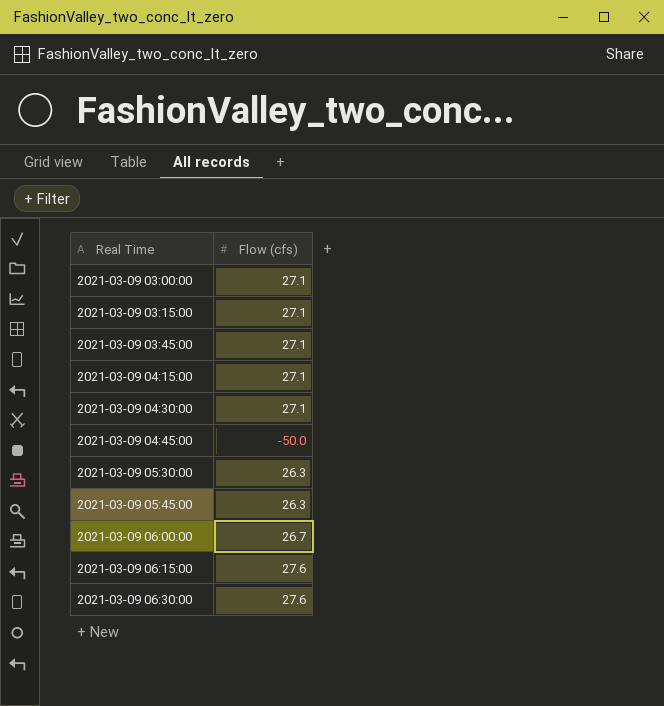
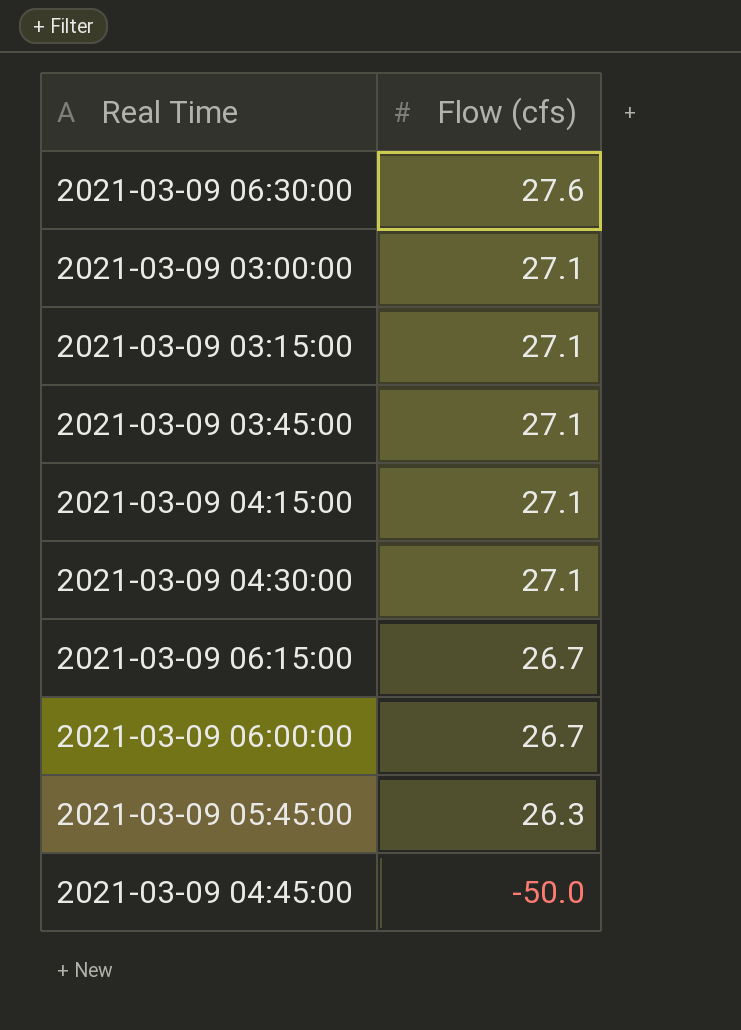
row order: Real Time ascending -> Flow (cfs) descending
row 2021-03-09 05:30:00: 26.3 -> none
2021-03-09 06:15:00 | Flow (cfs): 27.6 -> 26.7

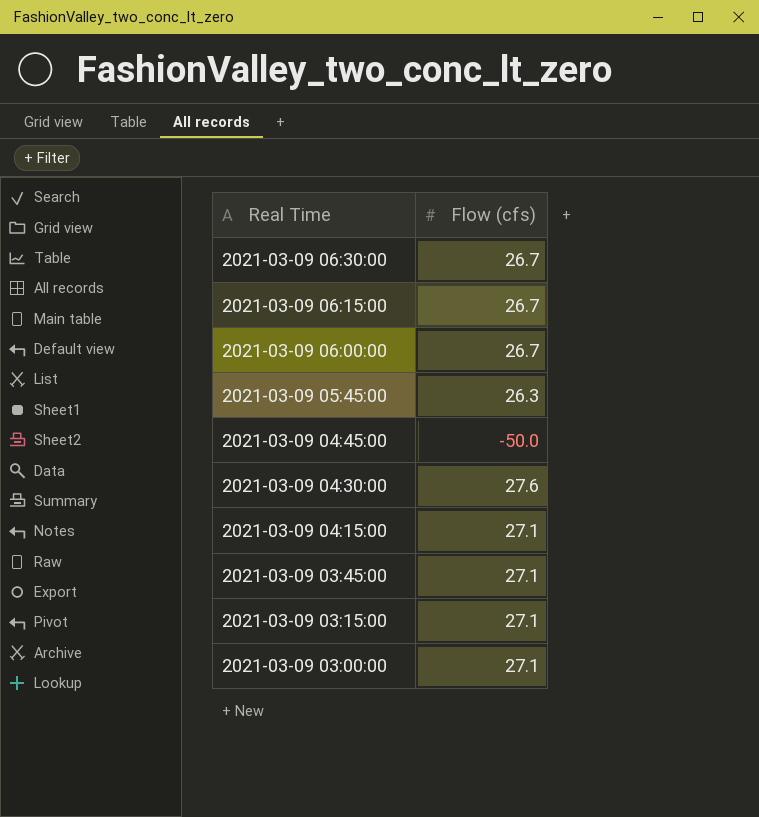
row order: Flow (cfs) descending -> Real Time descending
2021-03-09 06:30:00 | Flow (cfs): 27.6 -> 26.7
2021-03-09 04:30:00 | Flow (cfs): 27.1 -> 27.6

